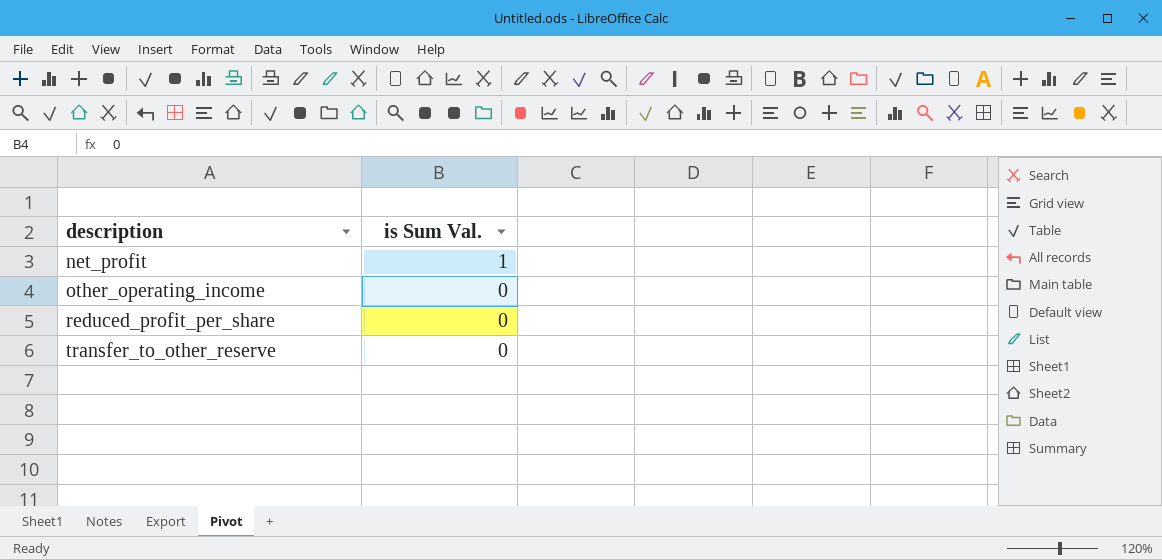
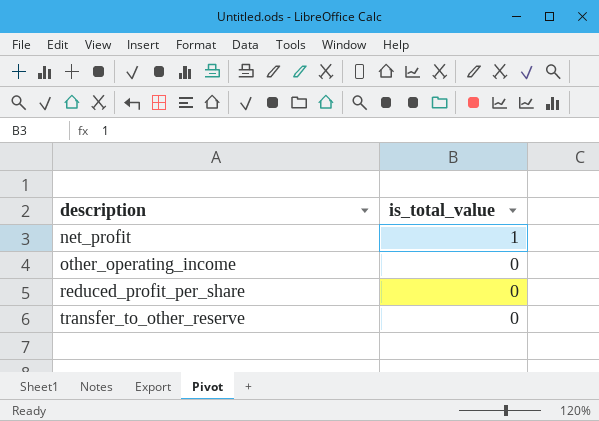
column name: is Sum Val. -> is_total_value

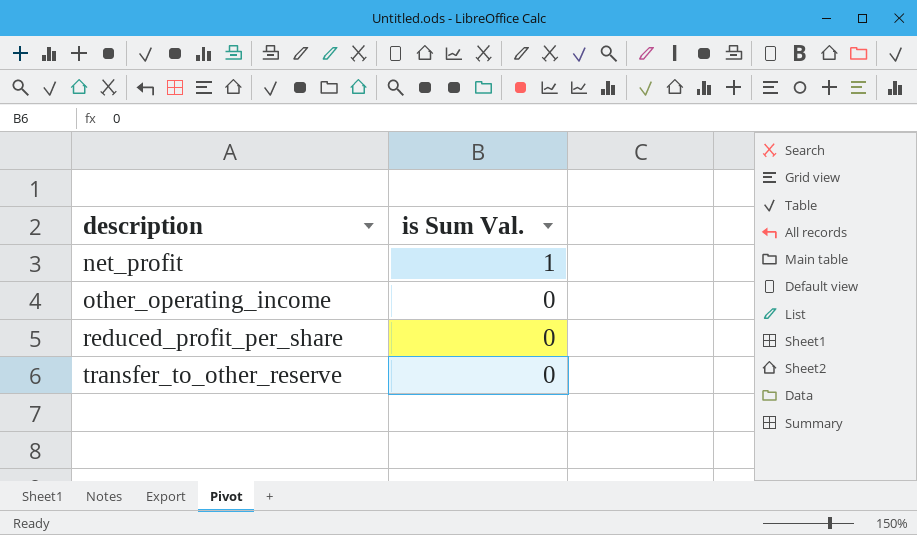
column name: is_total_value -> is Sum Val.

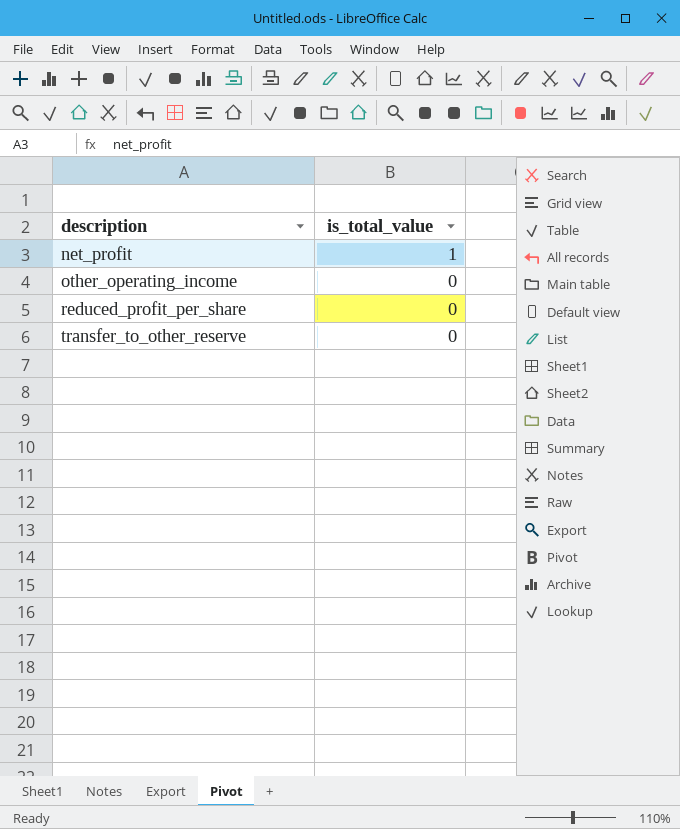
column name: is Sum Val. -> is_total_value

